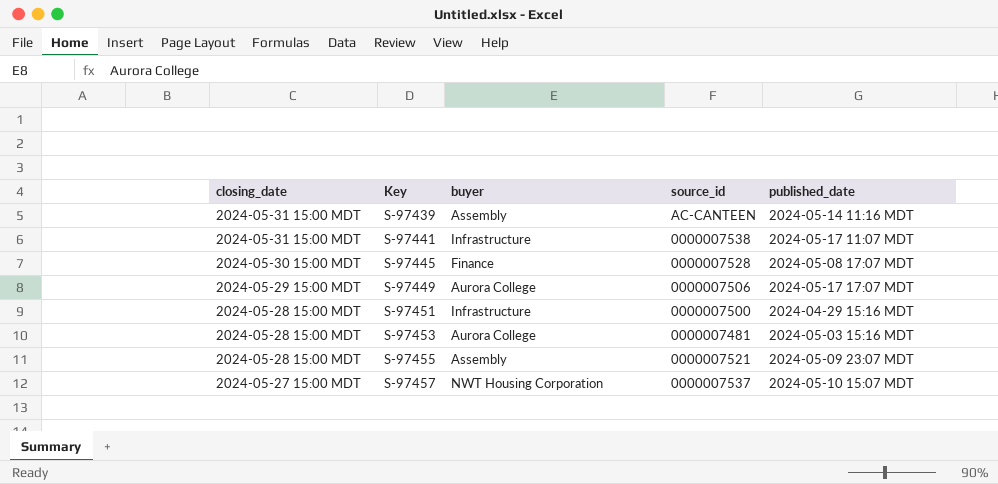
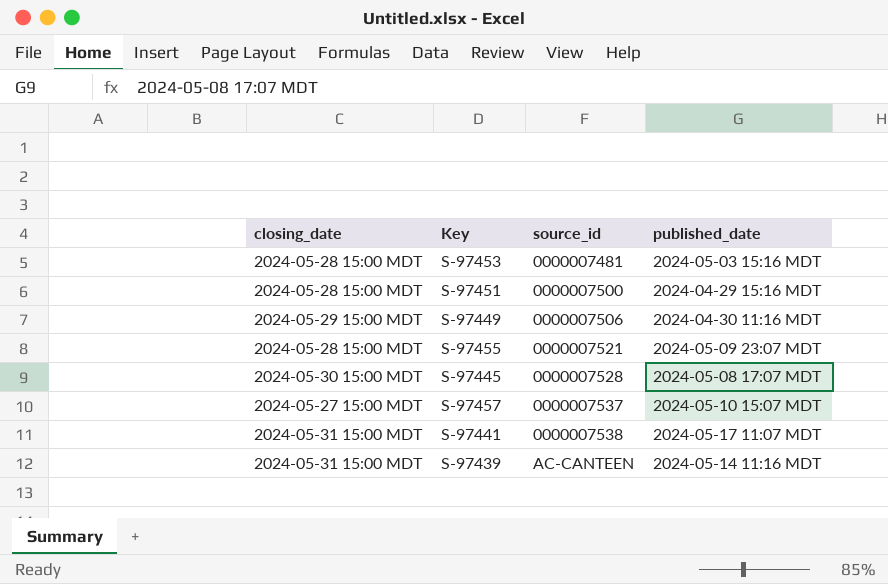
row order: closing_date descending -> source_id ascending
column buyer | position: 3 -> none
S-97449 | published_date: 2024-05-17 17:07 MDT -> 2024-04-30 11:16 MDT

